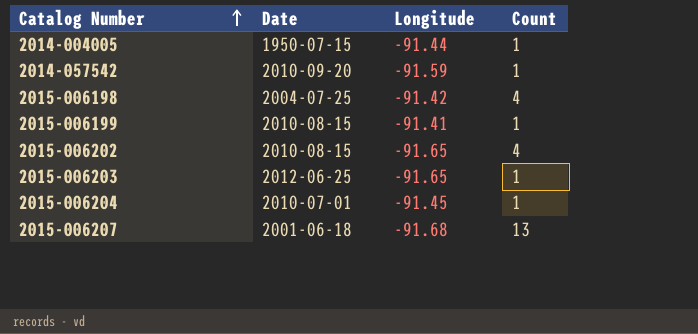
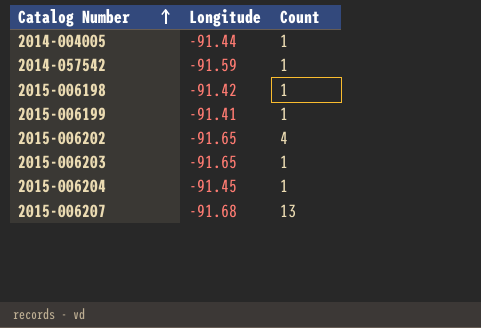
column Date | position: 2 -> none
2015-006198 | Count: 4 -> 1

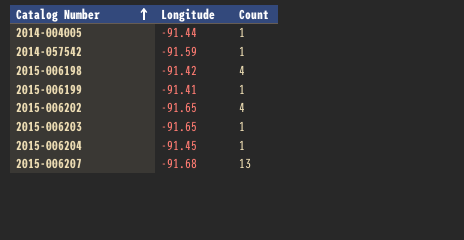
2015-006198 | Count: 1 -> 4

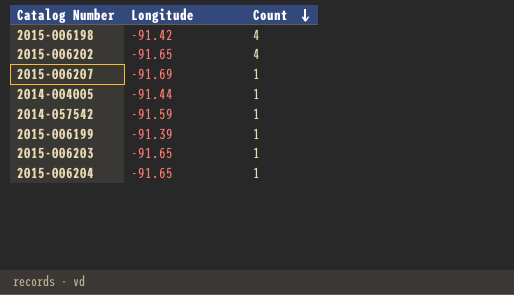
row order: Catalog Number ascending -> Count descending
2015-006207 | Longitude: -91.68 -> -91.69
2015-006207 | Count: 13 -> 1
2015-006199 | Longitude: -91.41 -> -91.39
2015-006204 | Longitude: -91.45 -> -91.65

